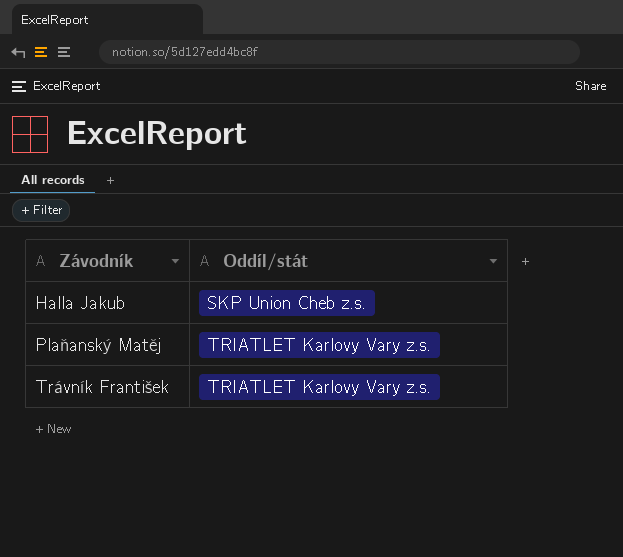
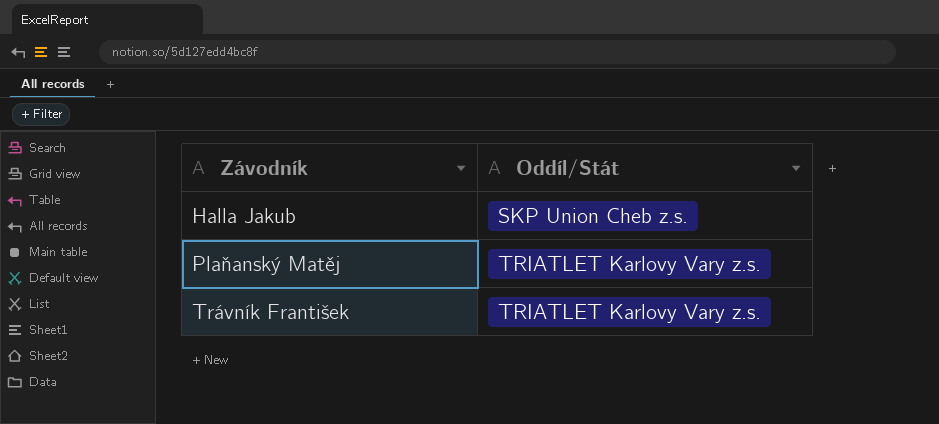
column name: Oddíl/stát -> Oddíl/Stát

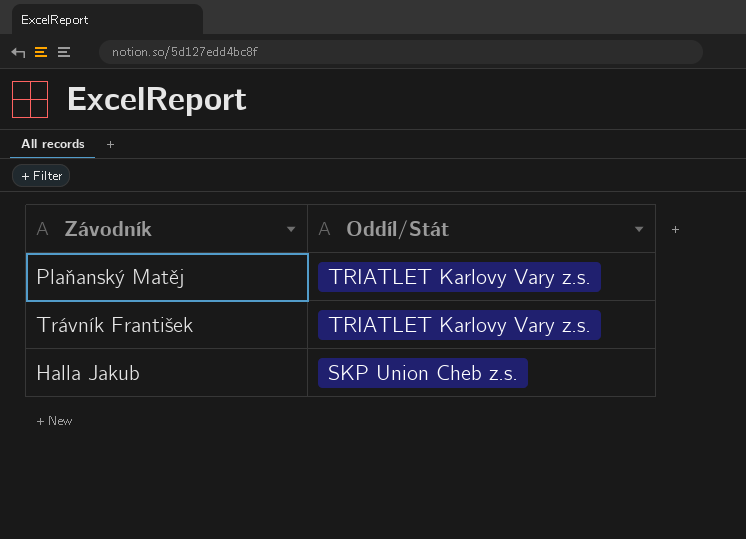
row order: Závodník ascending -> Oddíl/Stát descending

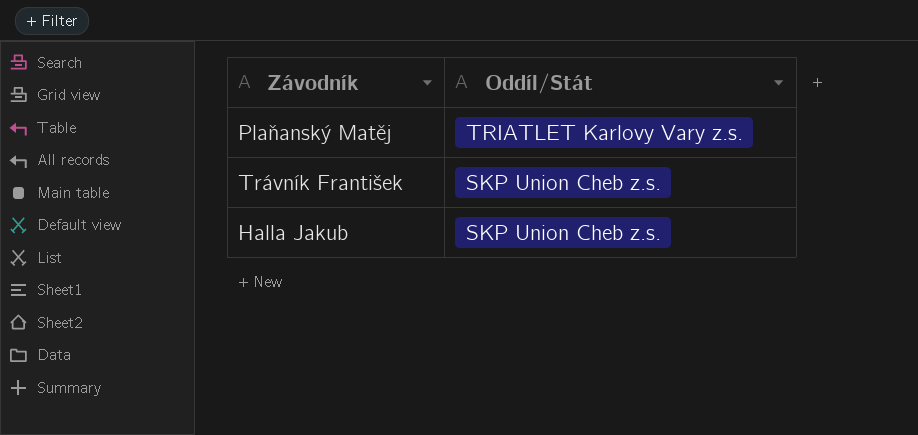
Trávník František | Oddíl/Stát: TRIATLET Karlovy Vary z.s. -> SKP Union Cheb z.s.

